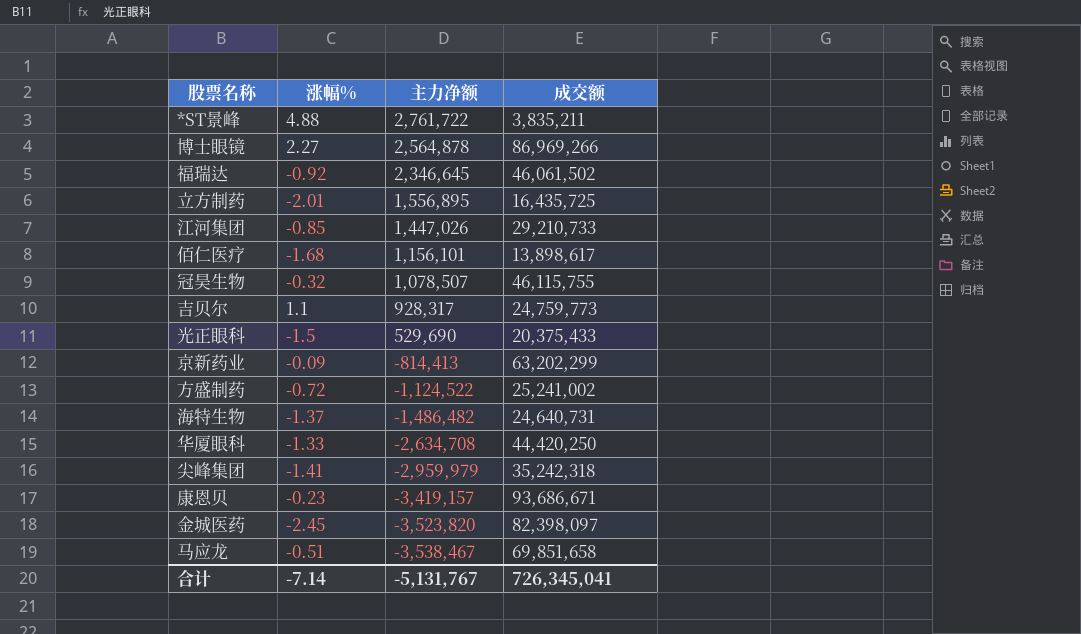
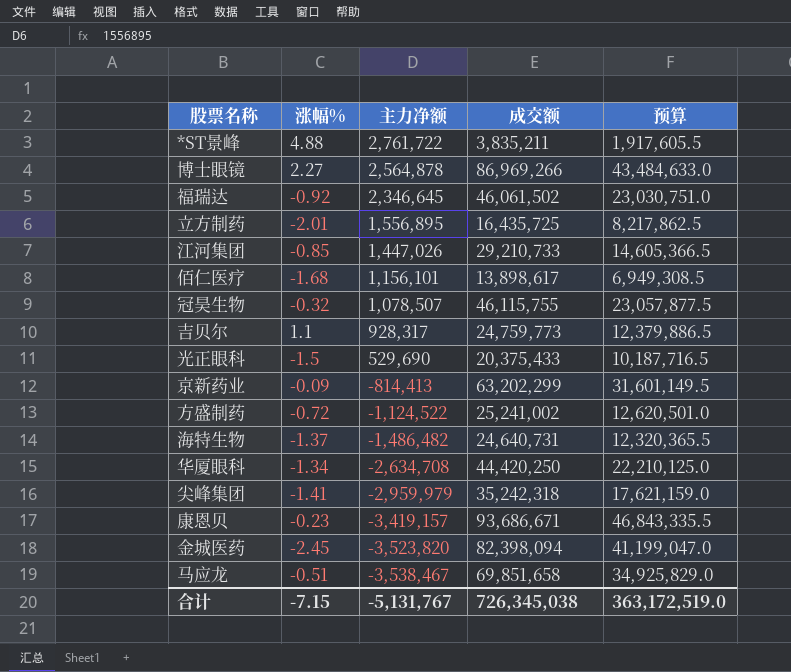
column 预算 | formula: none -> [成交额] * 0.5
华厦眼科 | 涨幅%: -1.33 -> -1.34
金城医药 | 成交额: 82,398,097 -> 82,398,094
合计 | 涨幅%: -7.14 -> -7.15
合计 | 成交额: 726,345,041 -> 726,345,038

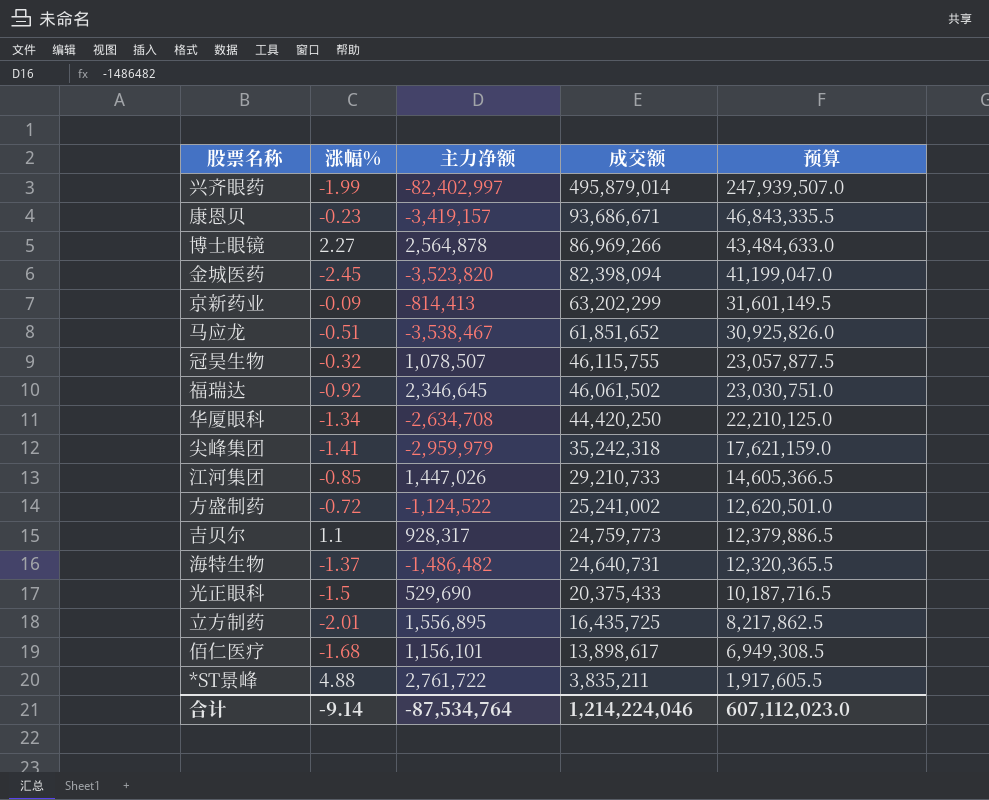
row order: 主力净额 descending -> 成交额 descending
row 兴齐眼药: none -> -1.99 | -82,402,997 | 495,879,014 | 247,939,507.0
马应龙 | 成交额: 69,851,658 -> 61,851,652
马应龙 | 预算: 34,925,829.0 -> 30,925,826.0
合计 | 涨幅%: -7.15 -> -9.14
合计 | 主力净额: -5,131,767 -> -87,534,764
合计 | 成交额: 726,345,038 -> 1,214,224,046
合计 | 预算: 363,172,519.0 -> 607,112,023.0

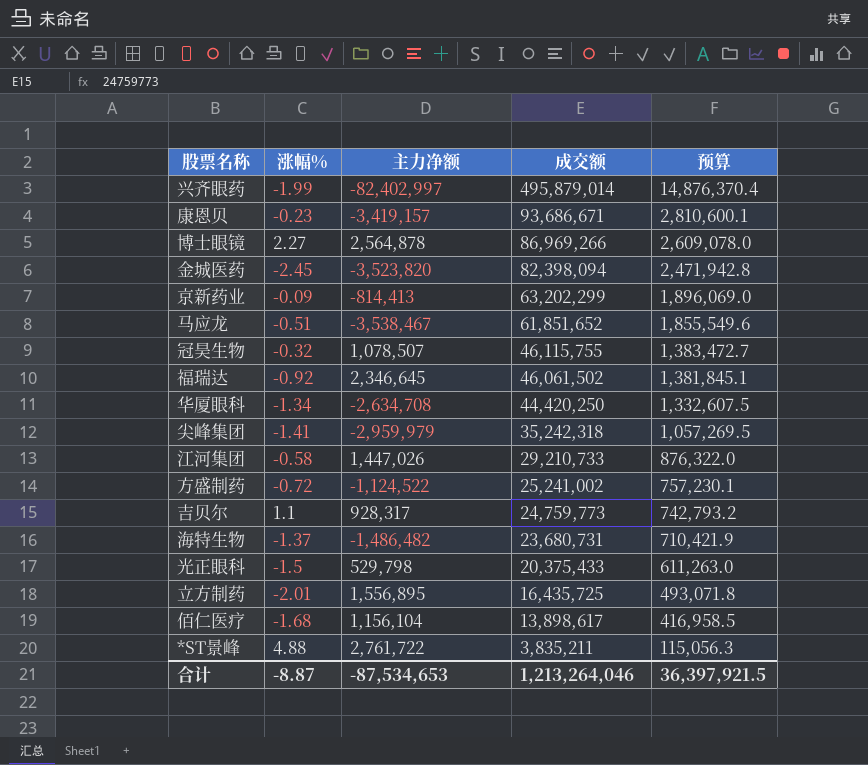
column 预算 | formula: [成交额] * 0.5 -> [成交额] * 0.03
江河集团 | 涨幅%: -0.85 -> -0.58
海特生物 | 成交额: 24,640,731 -> 23,680,731
光正眼科 | 主力净额: 529,690 -> 529,798
佰仁医疗 | 主力净额: 1,156,101 -> 1,156,104
合计 | 涨幅%: -9.14 -> -8.87
合计 | 主力净额: -87,534,764 -> -87,534,653
合计 | 成交额: 1,214,224,046 -> 1,213,264,046
合计 | 预算: 607,112,023.0 -> 36,397,921.5

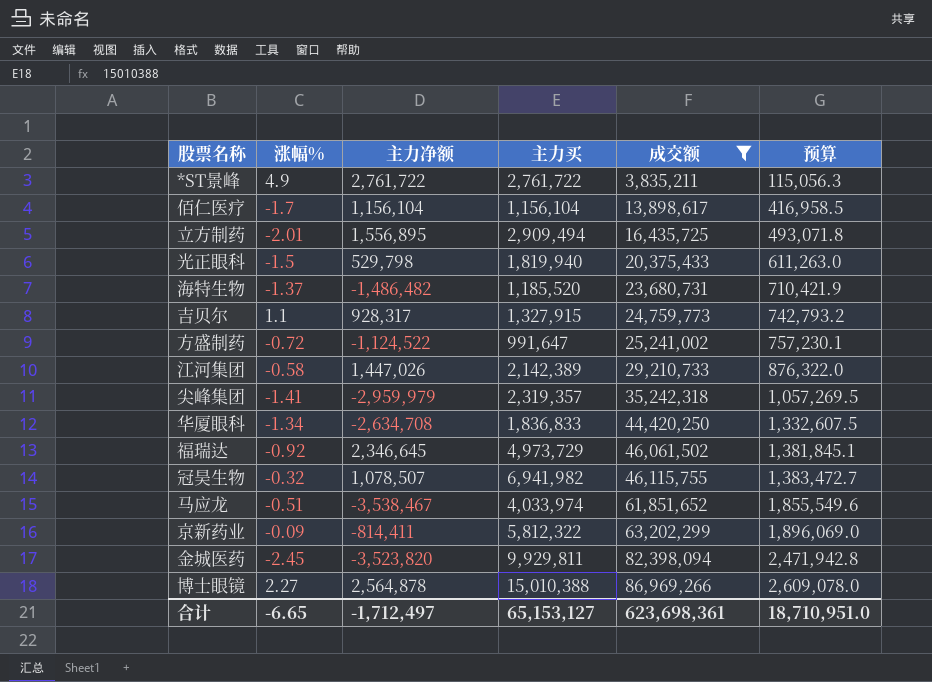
filter: none -> 成交额 <= 86,969,266
row order: 成交额 descending -> 成交额 ascending
column 主力买 | position: none -> 4
*ST景峰 | 涨幅%: 4.88 -> 4.9
佰仁医疗 | 涨幅%: -1.68 -> -1.7
京新药业 | 主力净额: -814,413 -> -814,411
合计 | 涨幅%: -8.87 -> -6.65
合计 | 主力净额: -87,534,653 -> -1,712,497
合计 | 成交额: 1,213,264,046 -> 623,698,361
合计 | 预算: 36,397,921.5 -> 18,710,951.0

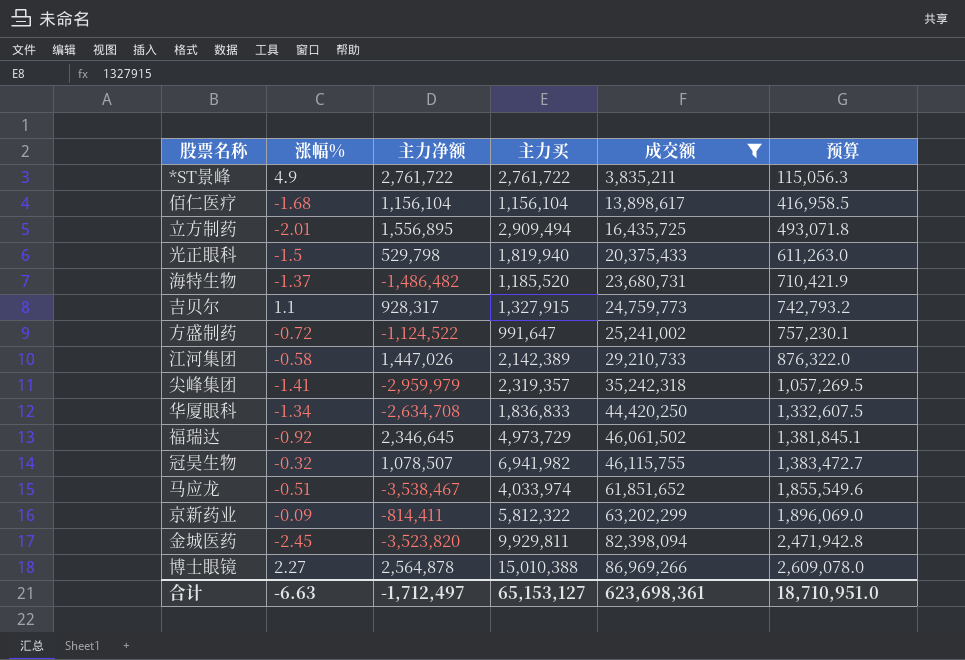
佰仁医疗 | 涨幅%: -1.7 -> -1.68
合计 | 涨幅%: -6.65 -> -6.63

